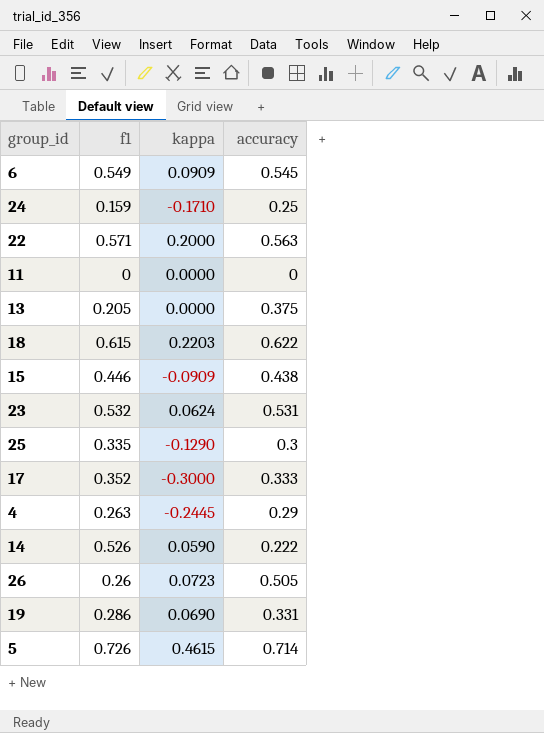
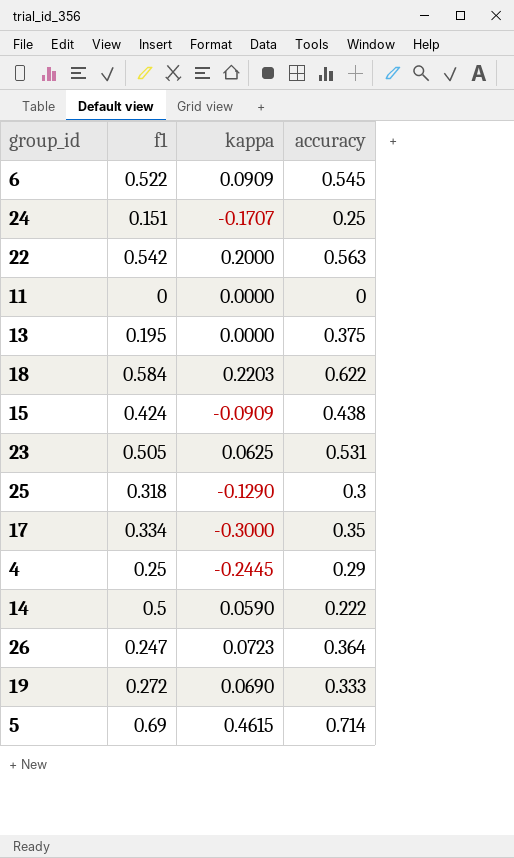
6 | f1: 0.549 -> 0.522
24 | f1: 0.159 -> 0.151
24 | kappa: -0.1710 -> -0.1707
22 | f1: 0.571 -> 0.542
13 | f1: 0.205 -> 0.195
18 | f1: 0.615 -> 0.584
15 | f1: 0.446 -> 0.424
23 | f1: 0.532 -> 0.505
23 | kappa: 0.0624 -> 0.0625
25 | f1: 0.335 -> 0.318
17 | f1: 0.352 -> 0.334
17 | accuracy: 0.333 -> 0.35
4 | f1: 0.263 -> 0.25
14 | f1: 0.526 -> 0.5
26 | f1: 0.26 -> 0.247
26 | accuracy: 0.505 -> 0.364
19 | f1: 0.286 -> 0.272
19 | accuracy: 0.331 -> 0.333
5 | f1: 0.726 -> 0.69

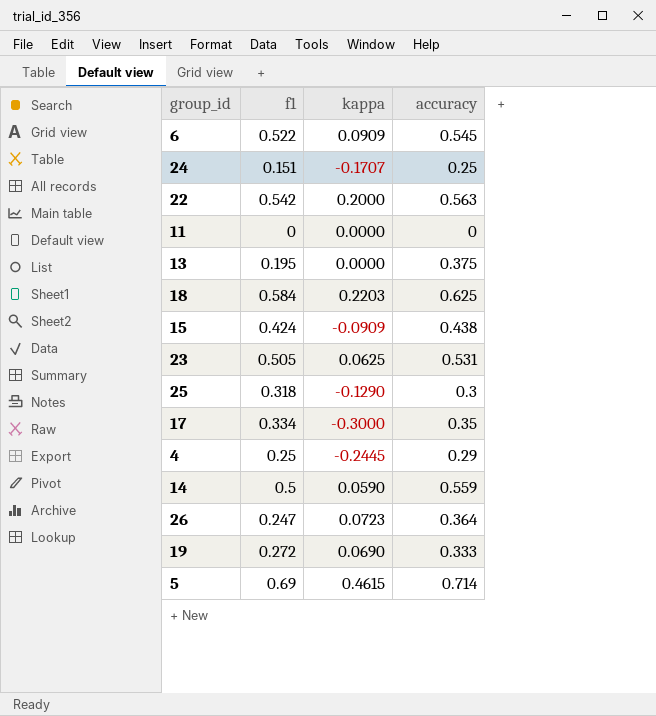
18 | accuracy: 0.622 -> 0.625
14 | accuracy: 0.222 -> 0.559

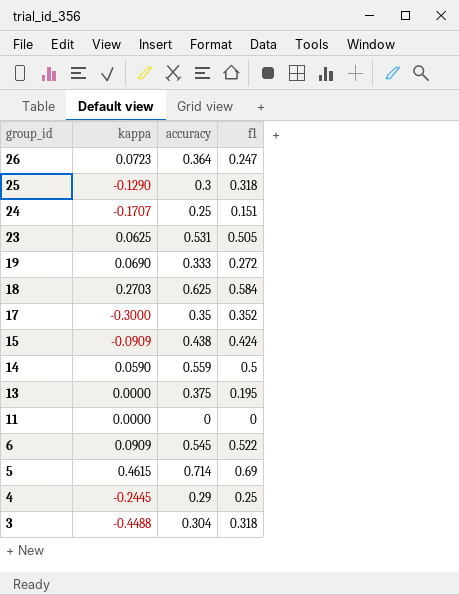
row order: none -> group_id descending
column f1 | position: 2 -> 4
row 22: 0.542 | 0.2000 | 0.563 -> none
18 | kappa: 0.2203 -> 0.2703
17 | f1: 0.334 -> 0.352
row 3: none -> -0.4488 | 0.304 | 0.318

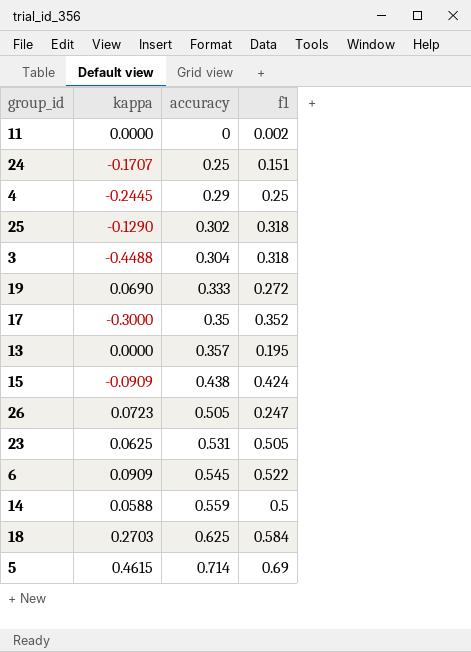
row order: group_id descending -> accuracy ascending
11 | f1: 0 -> 0.002
25 | accuracy: 0.3 -> 0.302
13 | accuracy: 0.375 -> 0.357
26 | accuracy: 0.364 -> 0.505
14 | kappa: 0.0590 -> 0.0588

